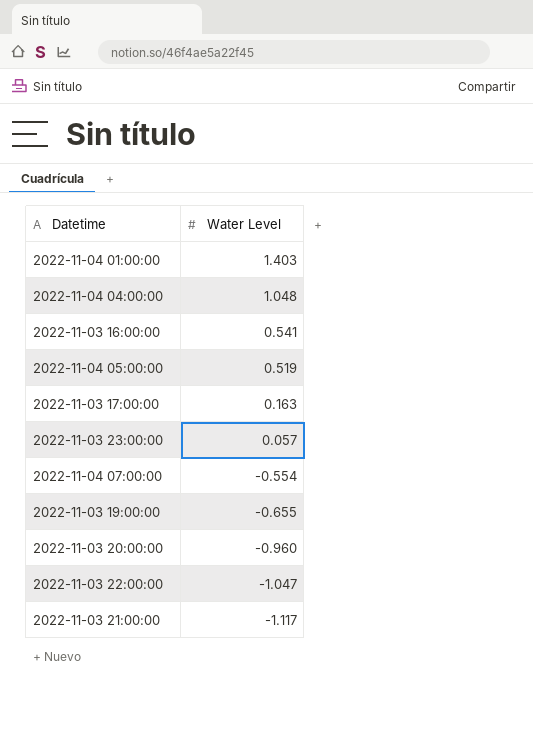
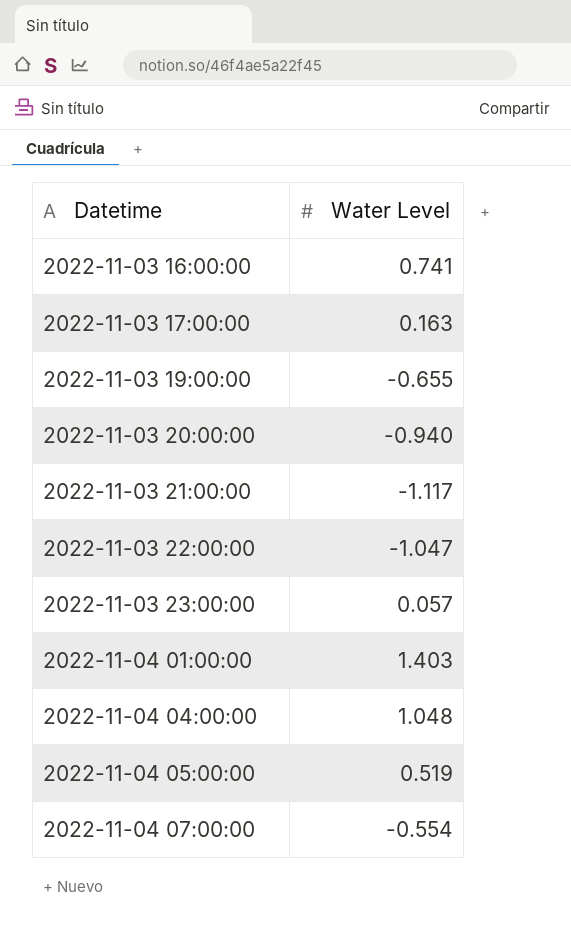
row order: Water Level descending -> Datetime ascending
2022-11-03 16:00:00 | Water Level: 0.541 -> 0.741
2022-11-03 20:00:00 | Water Level: -0.960 -> -0.940

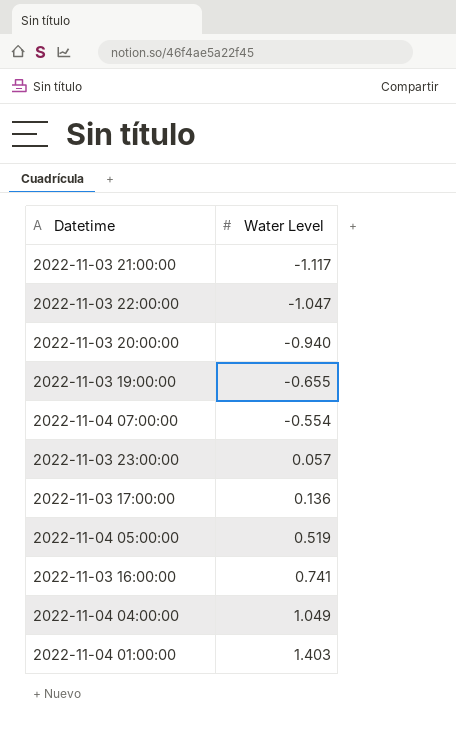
row order: Datetime ascending -> Water Level ascending
2022-11-03 17:00:00 | Water Level: 0.163 -> 0.136
2022-11-04 04:00:00 | Water Level: 1.048 -> 1.049

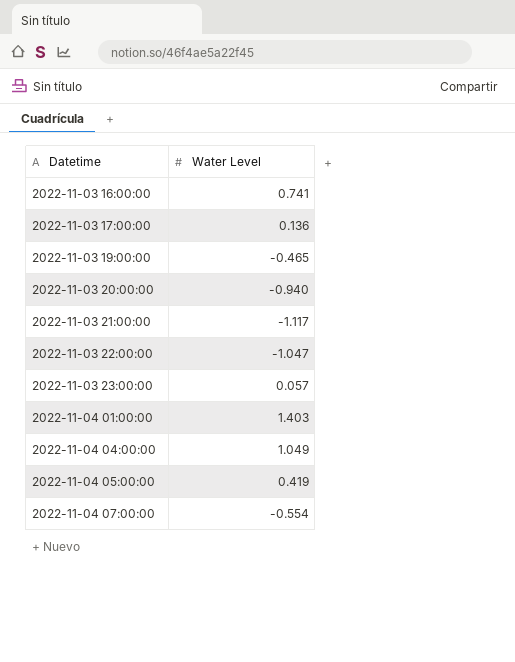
row order: Water Level ascending -> Datetime ascending
2022-11-03 19:00:00 | Water Level: -0.655 -> -0.465
2022-11-04 05:00:00 | Water Level: 0.519 -> 0.419

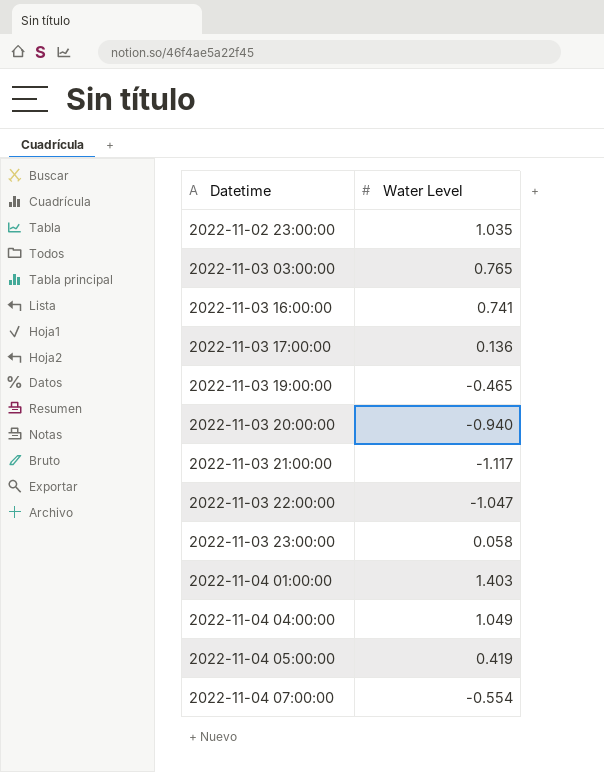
row 2022-11-02 23:00:00: none -> 1.035
row 2022-11-03 03:00:00: none -> 0.765
2022-11-03 23:00:00 | Water Level: 0.057 -> 0.058

